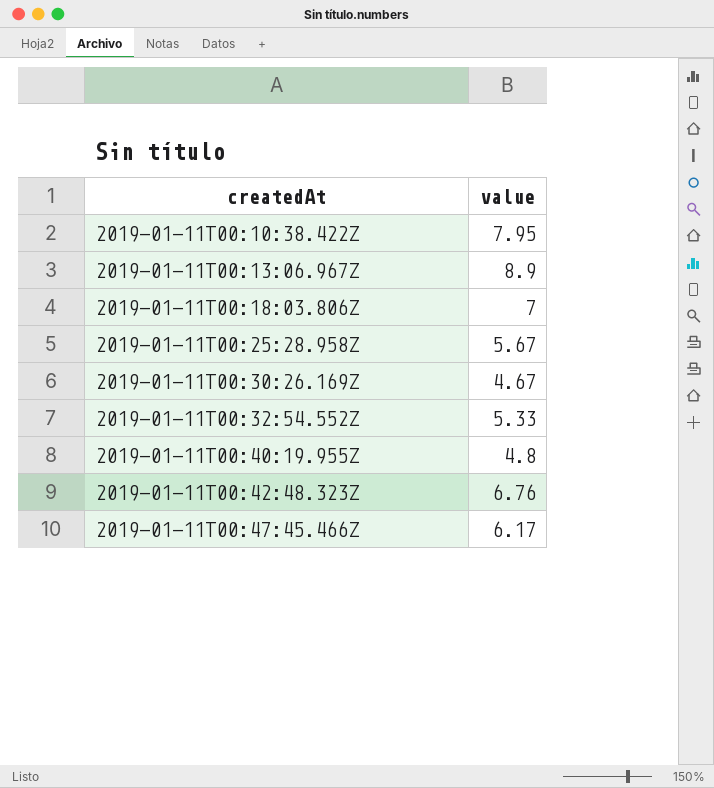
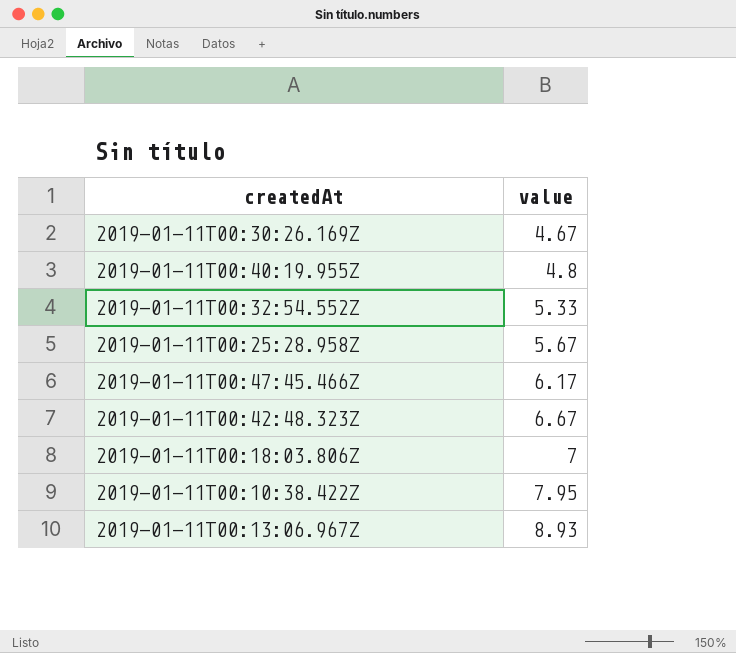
row order: createdAt ascending -> value ascending
2019-01-11T00:42:48.323Z | value: 6.76 -> 6.67
2019-01-11T00:13:06.967Z | value: 8.9 -> 8.93

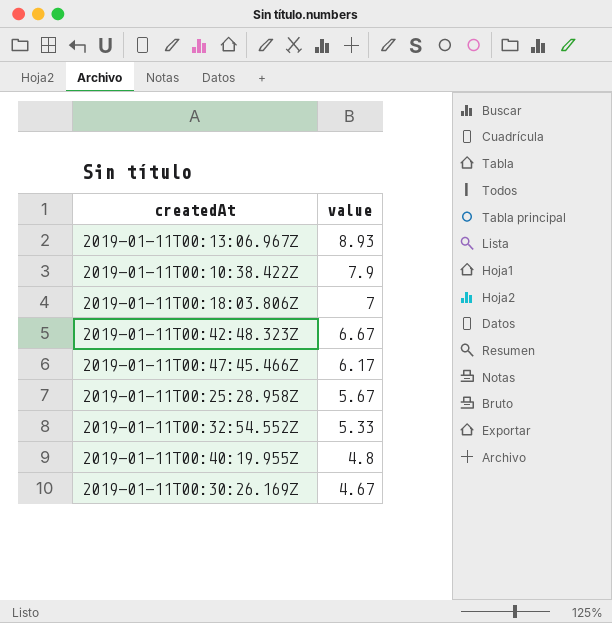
row order: value ascending -> value descending
2019-01-11T00:10:38.422Z | value: 7.95 -> 7.9

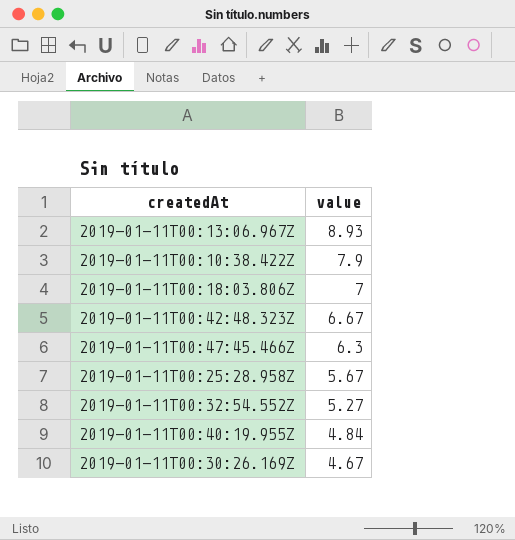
2019-01-11T00:47:45.466Z | value: 6.17 -> 6.3
2019-01-11T00:32:54.552Z | value: 5.33 -> 5.27
2019-01-11T00:40:19.955Z | value: 4.8 -> 4.84

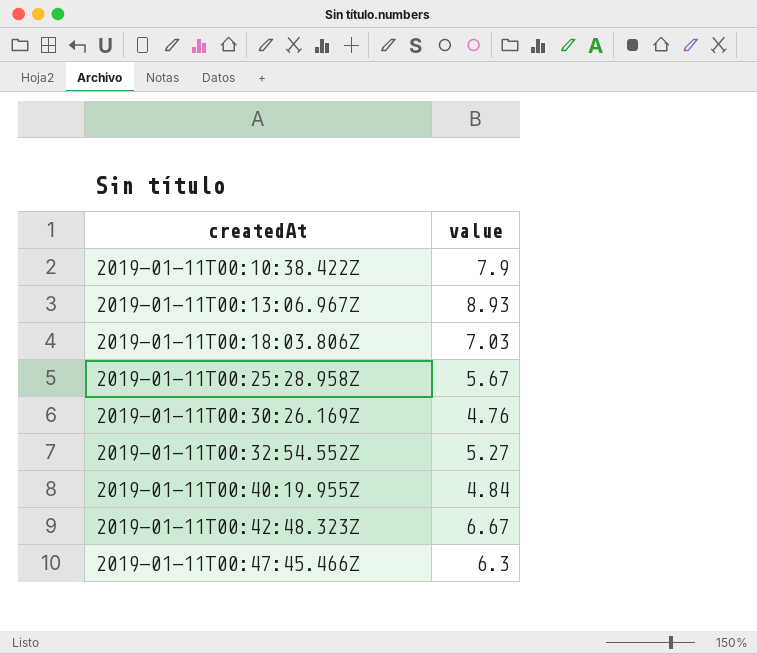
row order: value descending -> createdAt ascending
2019-01-11T00:18:03.806Z | value: 7 -> 7.03
2019-01-11T00:30:26.169Z | value: 4.67 -> 4.76

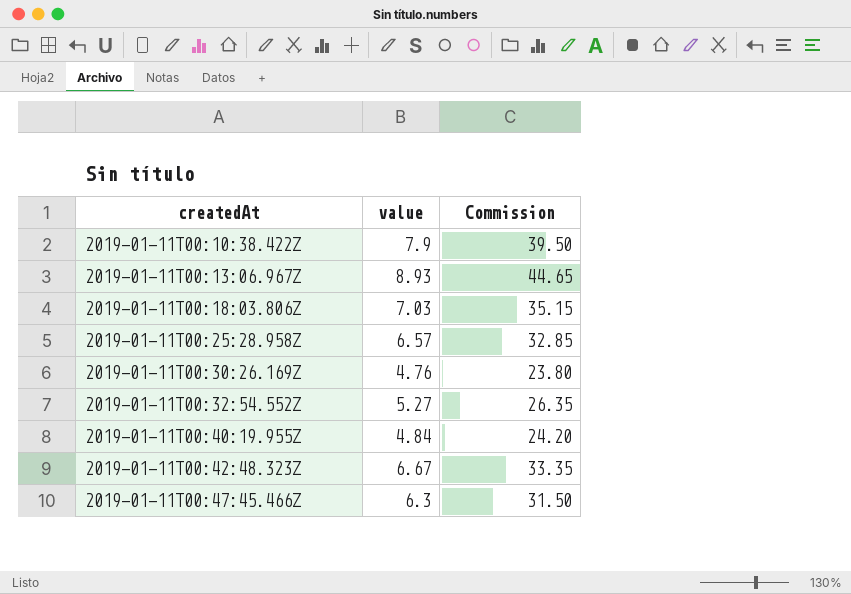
column Commission | formula: none -> [value] * 5
2019-01-11T00:25:28.958Z | value: 5.67 -> 6.57

